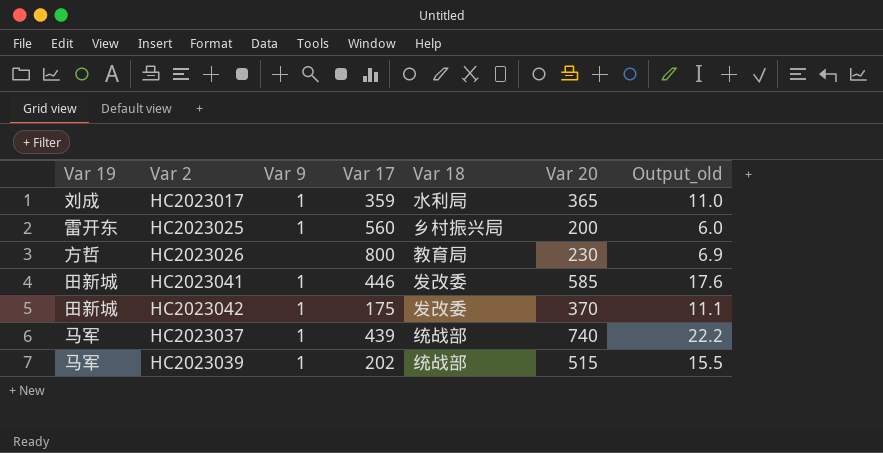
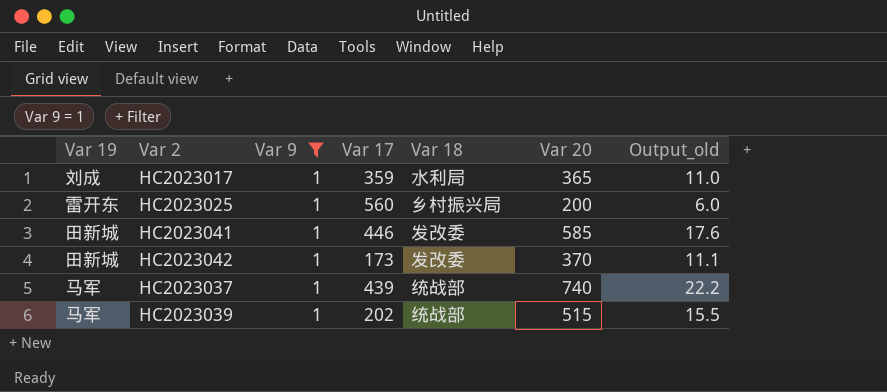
filter: none -> Var 9 = 1
HC2023042 | Var 17: 175 -> 173

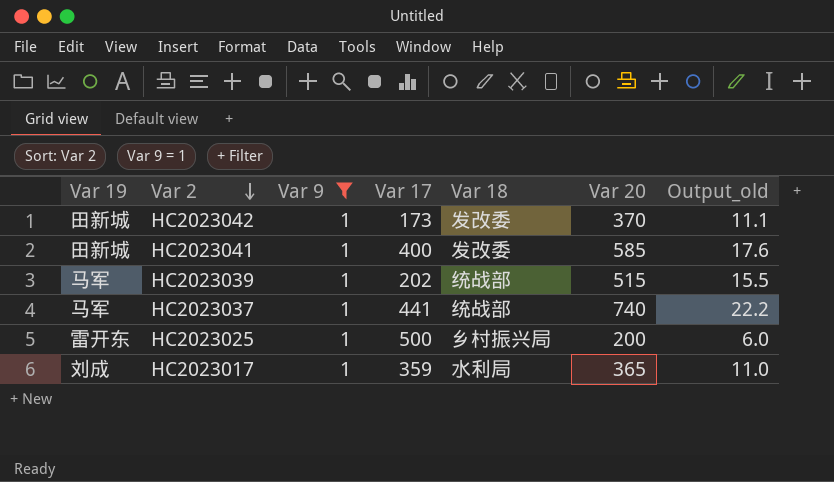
row order: none -> Var 2 descending
HC2023041 | Var 17: 446 -> 400
HC2023037 | Var 17: 439 -> 441
HC2023025 | Var 17: 560 -> 500

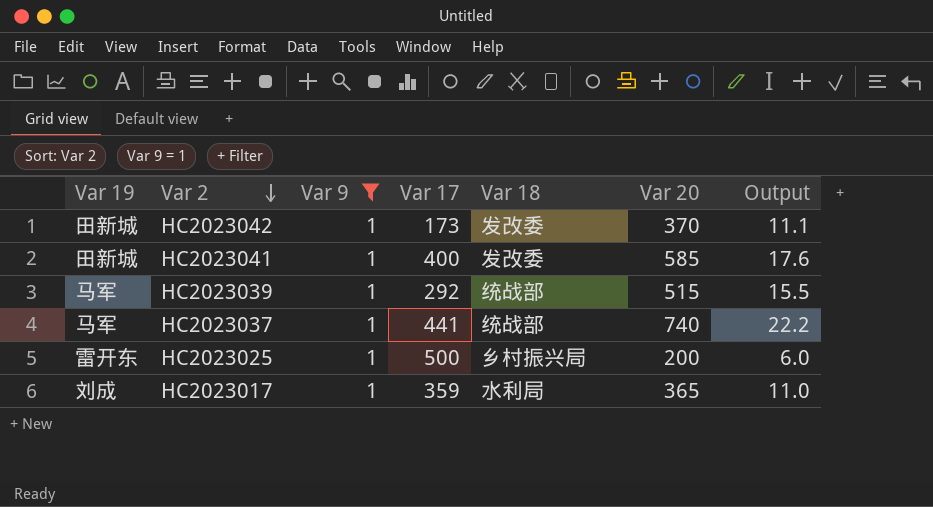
column name: Output_old -> Output
HC2023039 | Var 17: 202 -> 292

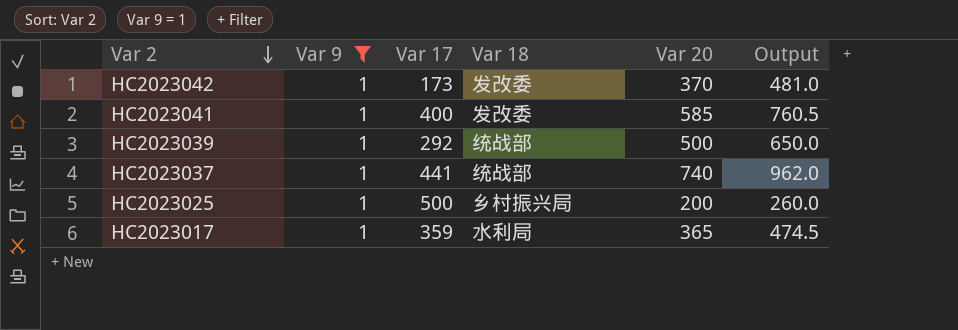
column Var 19 | position: 1 -> none
column Output | formula: [Var 20] * 0.03 -> [Var 20] * 1.3
HC2023039 | Var 20: 515 -> 500

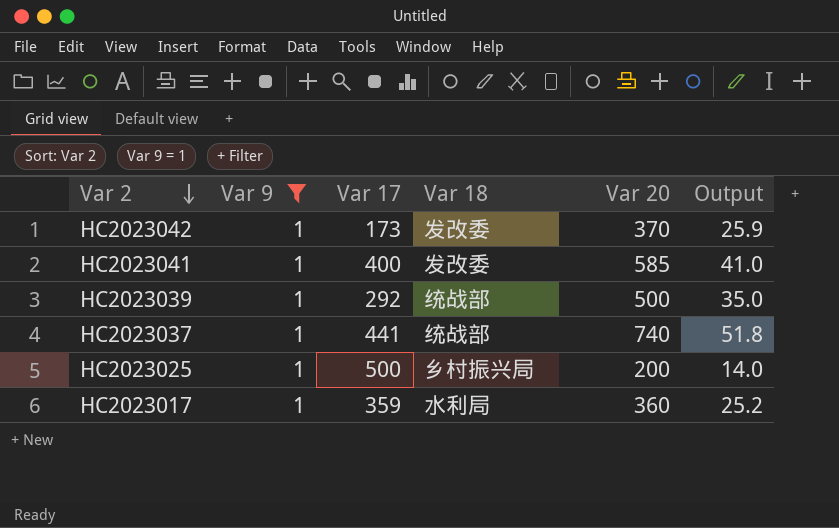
column Output | formula: [Var 20] * 1.3 -> [Var 20] * 0.07
HC2023017 | Var 20: 365 -> 360

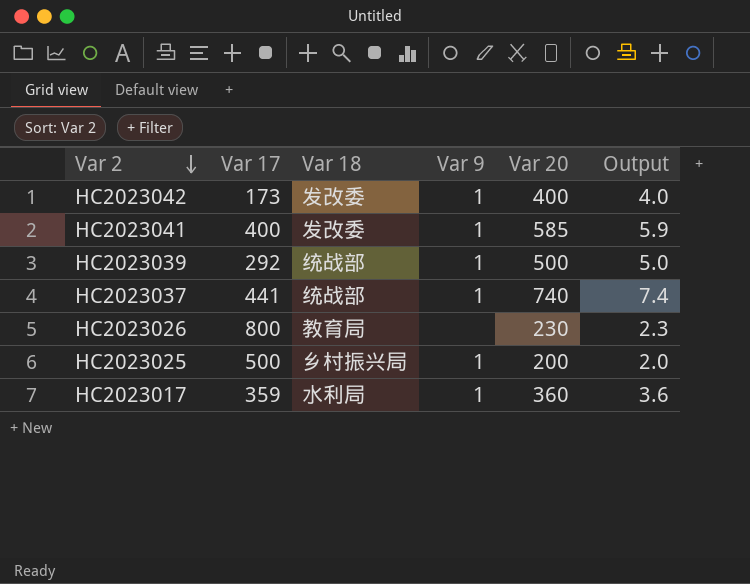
filter: Var 9 = 1 -> none
column Var 9 | position: 2 -> 4
column Output | formula: [Var 20] * 0.07 -> [Var 20] * 0.01
HC2023042 | Var 20: 370 -> 400

